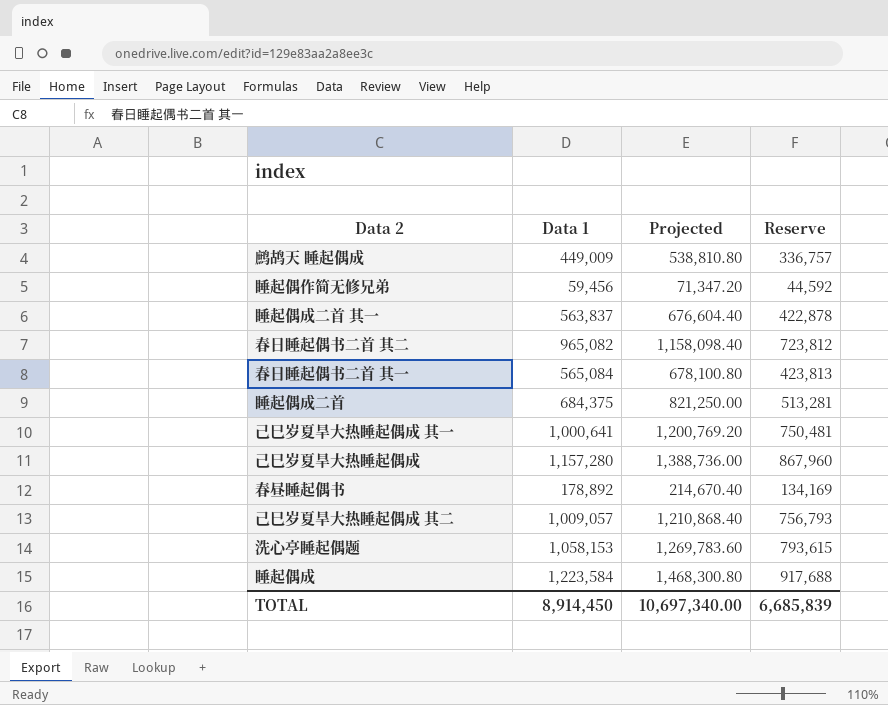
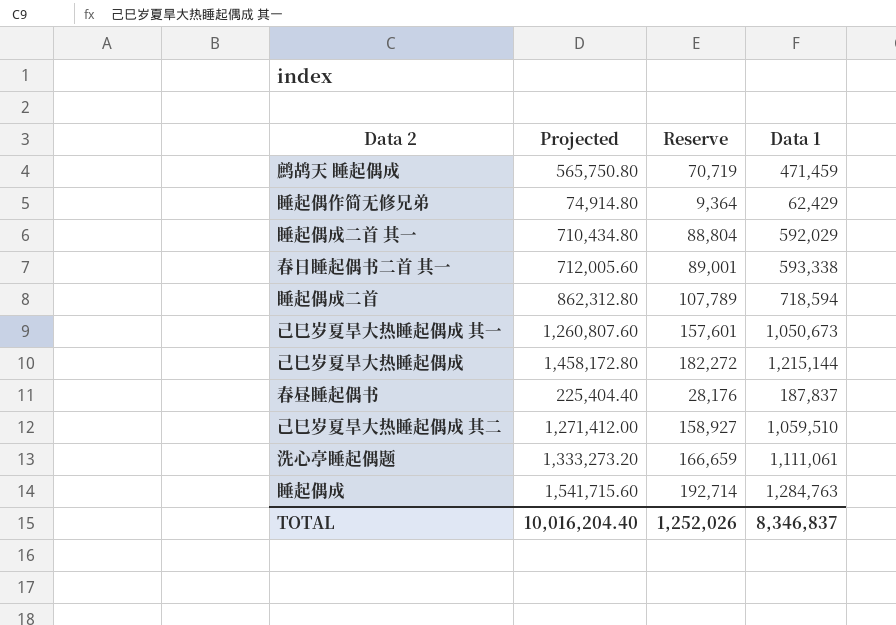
column Reserve | formula: [Data 1] * 0.75 -> [Data 1] * 0.15
column Data 1 | position: 2 -> 4
row 春日睡起偶书二首 其二: 965,082 | 1,158,098.40 | 723,812 -> none
鹧鸪天 睡起偶成 | Projected: 538,810.80 -> 565,750.80
鹧鸪天 睡起偶成 | Data 1: 449,009 -> 471,459
睡起偶作简无修兄弟 | Projected: 71,347.20 -> 74,914.80
睡起偶作简无修兄弟 | Data 1: 59,456 -> 62,429
睡起偶成二首 其一 | Projected: 676,604.40 -> 710,434.80
睡起偶成二首 其一 | Data 1: 563,837 -> 592,029
春日睡起偶书二首 其一 | Projected: 678,100.80 -> 712,005.60
春日睡起偶书二首 其一 | Data 1: 565,084 -> 593,338
睡起偶成二首 | Projected: 821,250.00 -> 862,312.80
睡起偶成二首 | Data 1: 684,375 -> 718,594
己巳岁夏旱大热睡起偶成 其一 | Projected: 1,200,769.20 -> 1,260,807.60
己巳岁夏旱大热睡起偶成 其一 | Data 1: 1,000,641 -> 1,050,673
己巳岁夏旱大热睡起偶成 | Projected: 1,388,736.00 -> 1,458,172.80
己巳岁夏旱大热睡起偶成 | Data 1: 1,157,280 -> 1,215,144
春昼睡起偶书 | Projected: 214,670.40 -> 225,404.40
春昼睡起偶书 | Data 1: 178,892 -> 187,837
己巳岁夏旱大热睡起偶成 其二 | Projected: 1,210,868.40 -> 1,271,412.00
己巳岁夏旱大热睡起偶成 其二 | Data 1: 1,009,057 -> 1,059,510
洗心亭睡起偶题 | Projected: 1,269,783.60 -> 1,333,273.20
洗心亭睡起偶题 | Data 1: 1,058,153 -> 1,111,061
睡起偶成 | Projected: 1,468,300.80 -> 1,541,715.60
睡起偶成 | Data 1: 1,223,584 -> 1,284,763
TOTAL | Projected: 10,697,340.00 -> 10,016,204.40
TOTAL | Reserve: 6,685,839 -> 1,252,026
TOTAL | Data 1: 8,914,450 -> 8,346,837

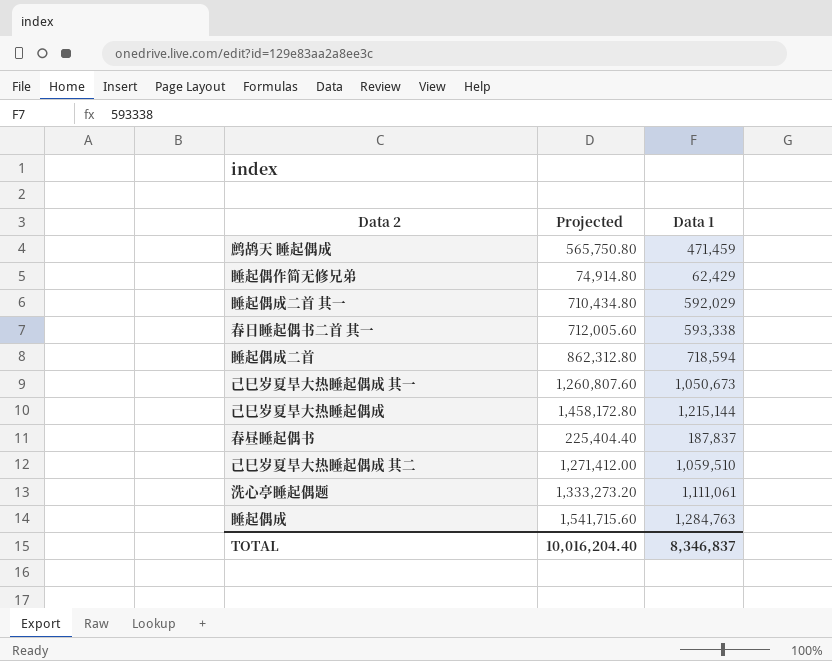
column Reserve | formula: [Data 1] * 0.15 -> none

